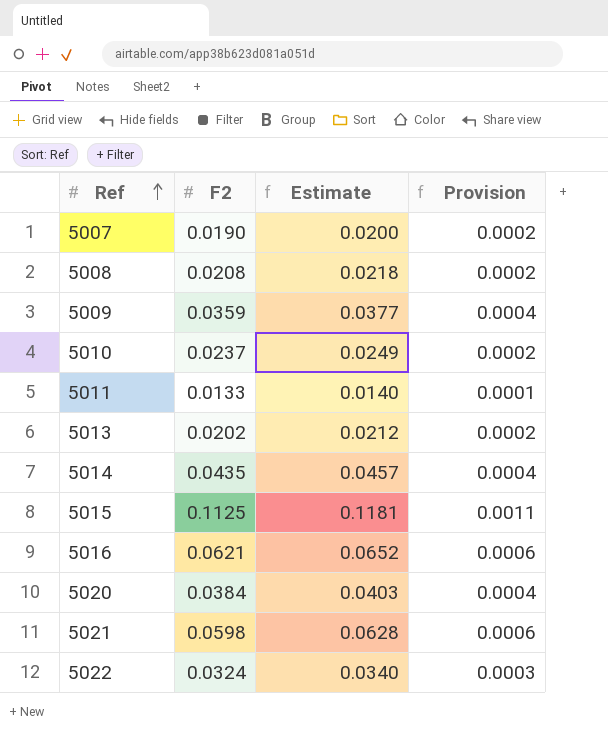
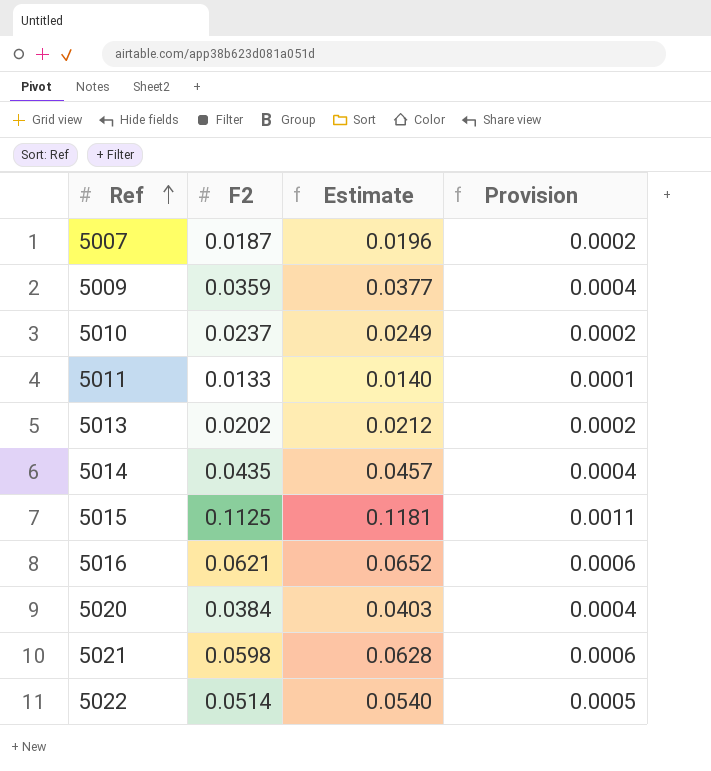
row 5008: 0.0208 | 0.0218 | 0.0002 -> none
5007 | F2: 0.0190 -> 0.0187
5007 | Estimate: 0.0200 -> 0.0196
5022 | F2: 0.0324 -> 0.0514
5022 | Estimate: 0.0340 -> 0.0540
5022 | Provision: 0.0003 -> 0.0005

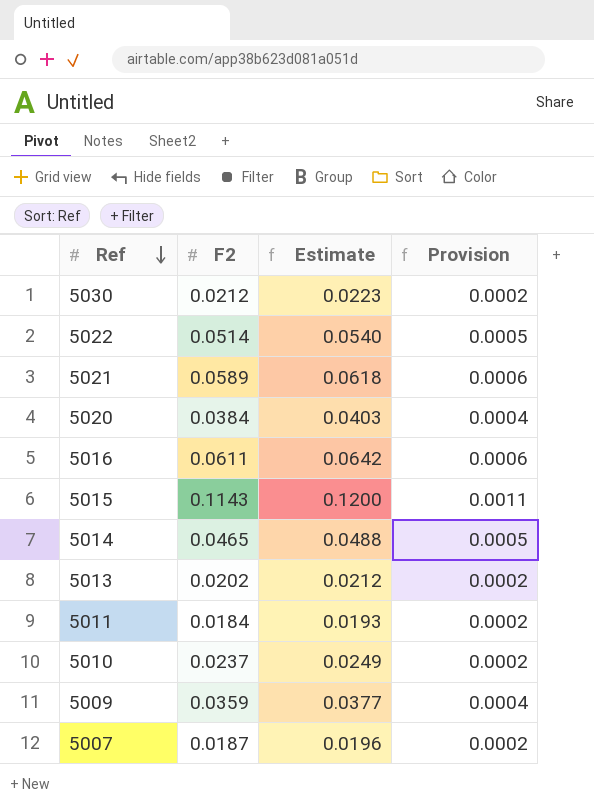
row order: Ref ascending -> Ref descending
row 5030: none -> 0.0212 | 0.0223 | 0.0002
5021 | F2: 0.0598 -> 0.0589
5021 | Estimate: 0.0628 -> 0.0618
5016 | F2: 0.0621 -> 0.0611
5016 | Estimate: 0.0652 -> 0.0642
5015 | F2: 0.1125 -> 0.1143
5015 | Estimate: 0.1181 -> 0.1200
5014 | F2: 0.0435 -> 0.0465
5014 | Estimate: 0.0457 -> 0.0488
5014 | Provision: 0.0004 -> 0.0005
5011 | F2: 0.0133 -> 0.0184
5011 | Estimate: 0.0140 -> 0.0193
5011 | Provision: 0.0001 -> 0.0002

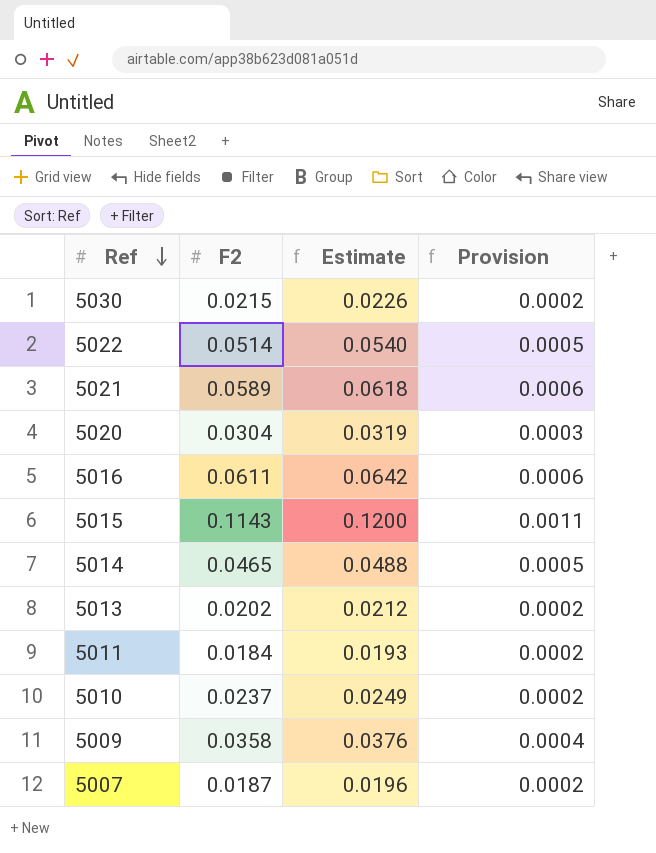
5030 | F2: 0.0212 -> 0.0215
5030 | Estimate: 0.0223 -> 0.0226
5020 | F2: 0.0384 -> 0.0304
5020 | Estimate: 0.0403 -> 0.0319
5020 | Provision: 0.0004 -> 0.0003
5009 | F2: 0.0359 -> 0.0358
5009 | Estimate: 0.0377 -> 0.0376

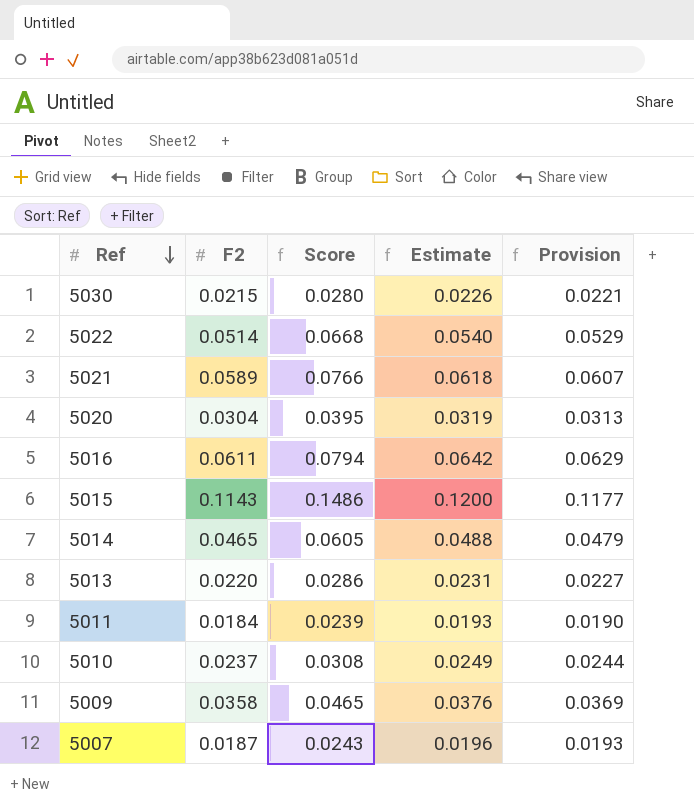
column Score | formula: none -> [F2] * 1.3
column Provision | formula: [F2] * 0.01 -> [F2] * 1.03
5013 | F2: 0.0202 -> 0.0220
5013 | Estimate: 0.0212 -> 0.0231

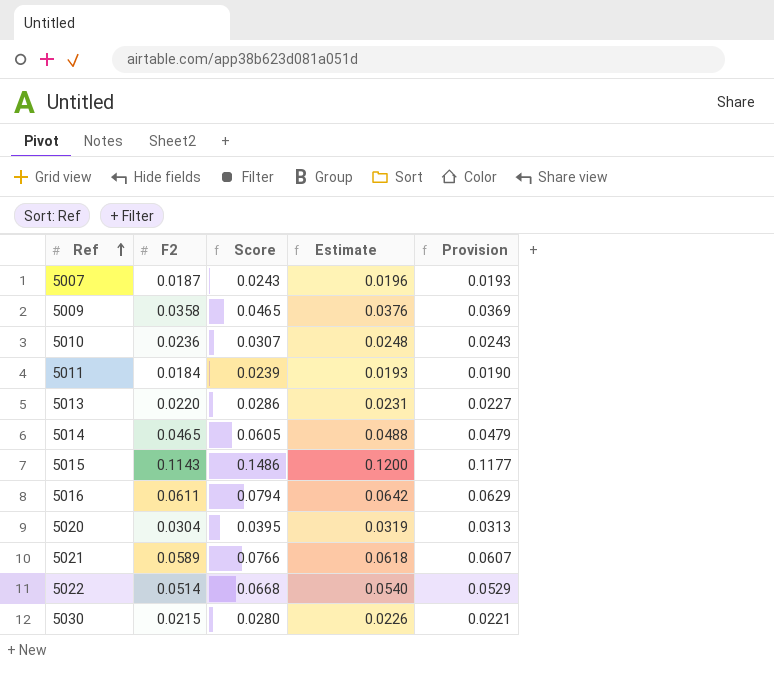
row order: Ref descending -> Ref ascending
5010 | F2: 0.0237 -> 0.0236
5010 | Score: 0.0308 -> 0.0307
5010 | Estimate: 0.0249 -> 0.0248
5010 | Provision: 0.0244 -> 0.0243

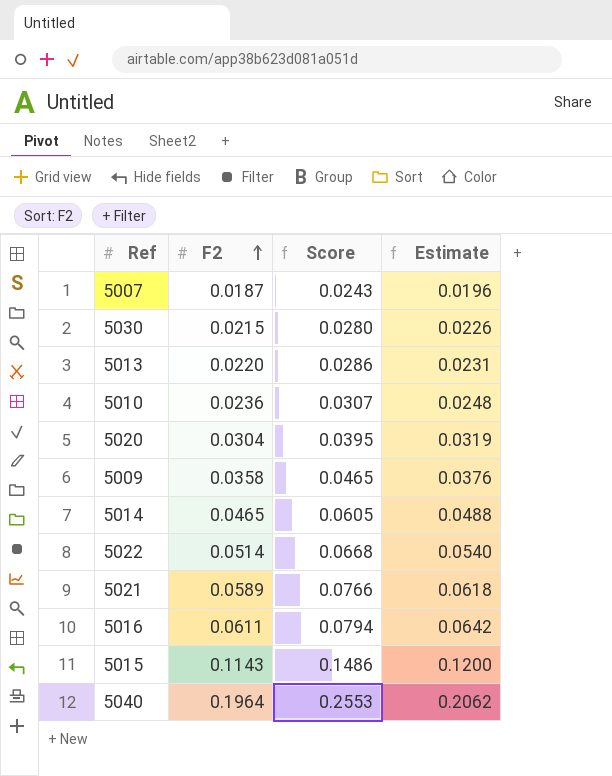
row order: Ref ascending -> F2 ascending
column Provision | formula: [F2] * 1.03 -> none
row 5011: 0.0184 | 0.0239 | 0.0193 | 0.0190 -> none
row 5040: none -> 0.1964 | 0.2553 | 0.2062

